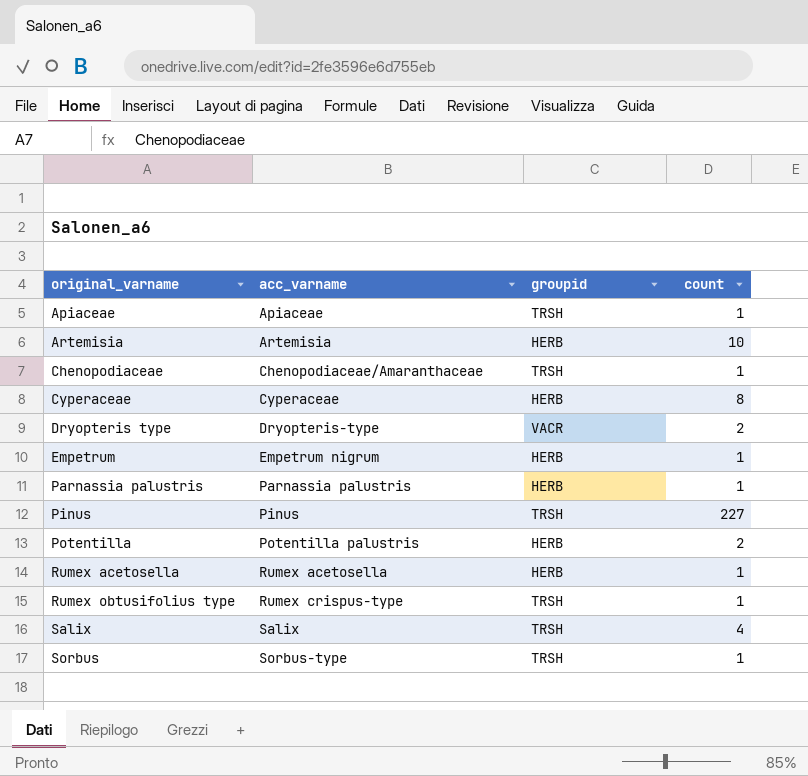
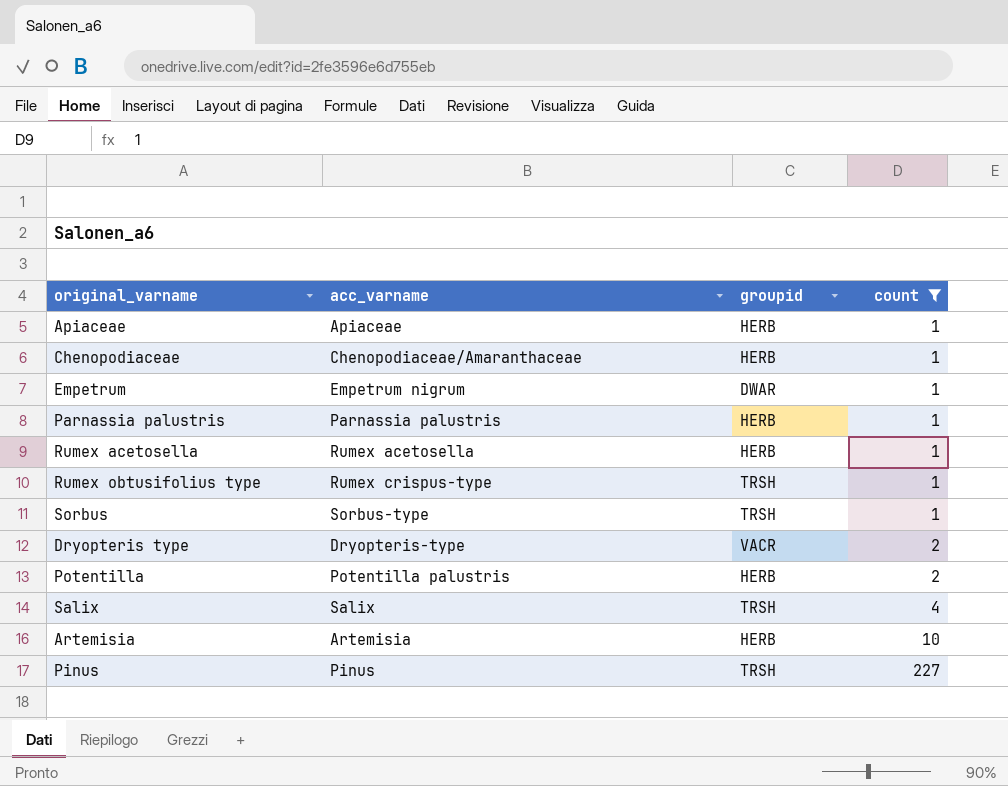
filter: none -> count != 8
row order: original_varname ascending -> count ascending
Apiaceae | groupid: TRSH -> HERB
Chenopodiaceae | groupid: TRSH -> HERB
Empetrum | groupid: HERB -> DWAR

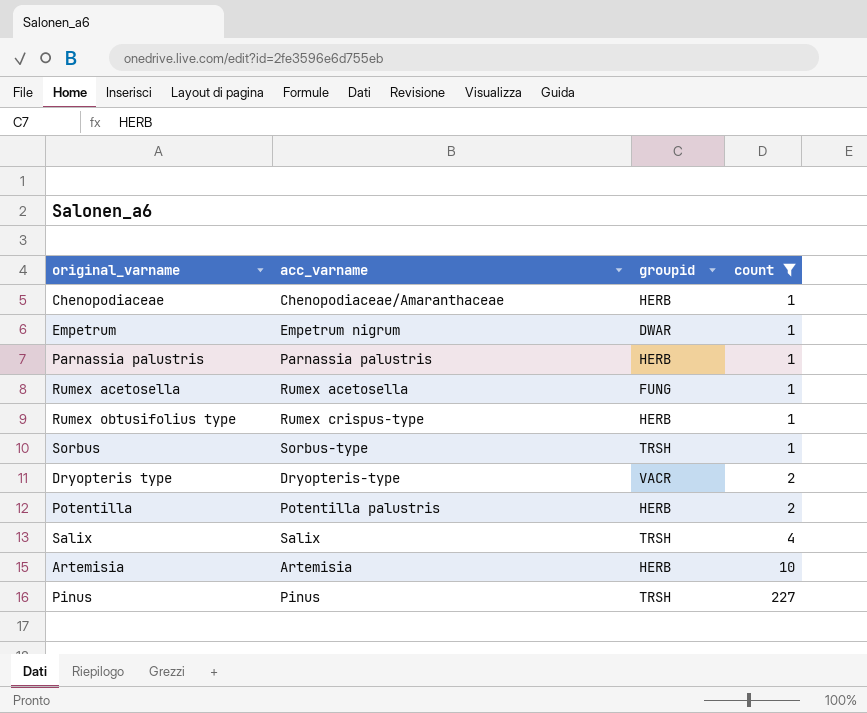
row Apiaceae: Apiaceae | HERB | 1 -> none
Rumex acetosella | groupid: HERB -> FUNG
Rumex obtusifolius type | groupid: TRSH -> HERB

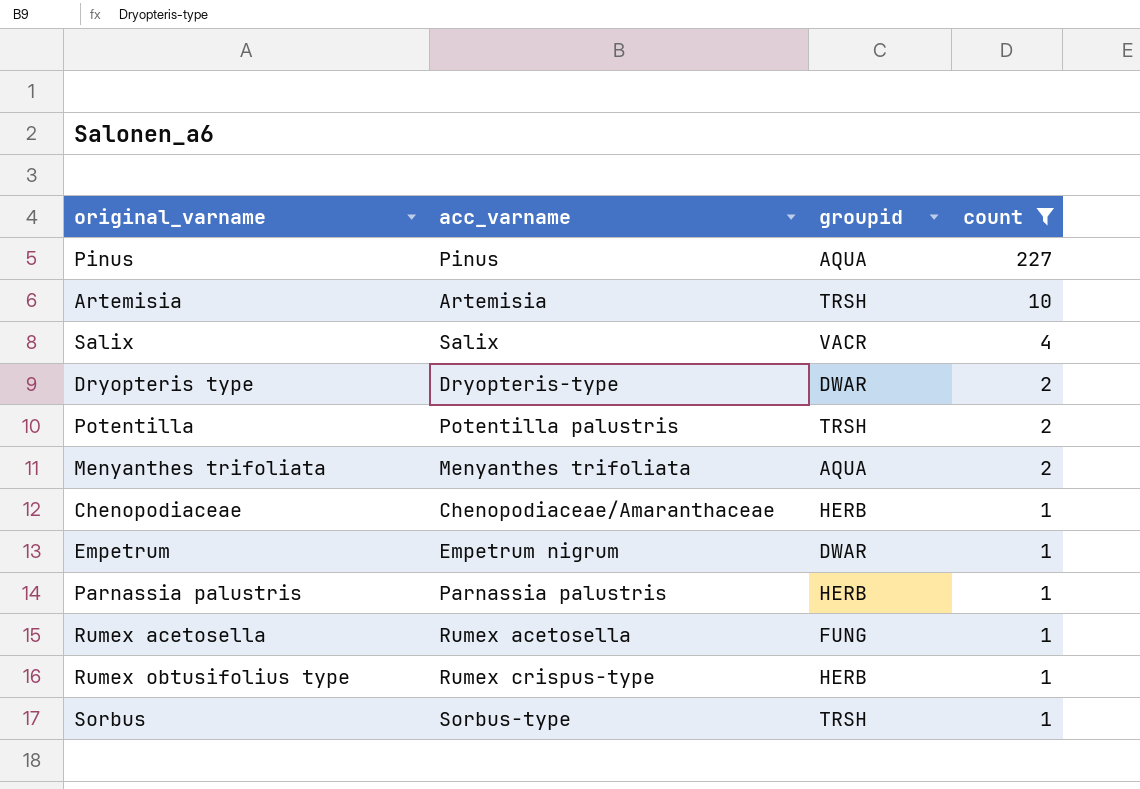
row order: count ascending -> count descending
Pinus | groupid: TRSH -> AQUA
Artemisia | groupid: HERB -> TRSH
Salix | groupid: TRSH -> VACR
Dryopteris type | groupid: VACR -> DWAR
Potentilla | groupid: HERB -> TRSH
row Menyanthes trifoliata: none -> Menyanthes trifoliata | AQUA | 2

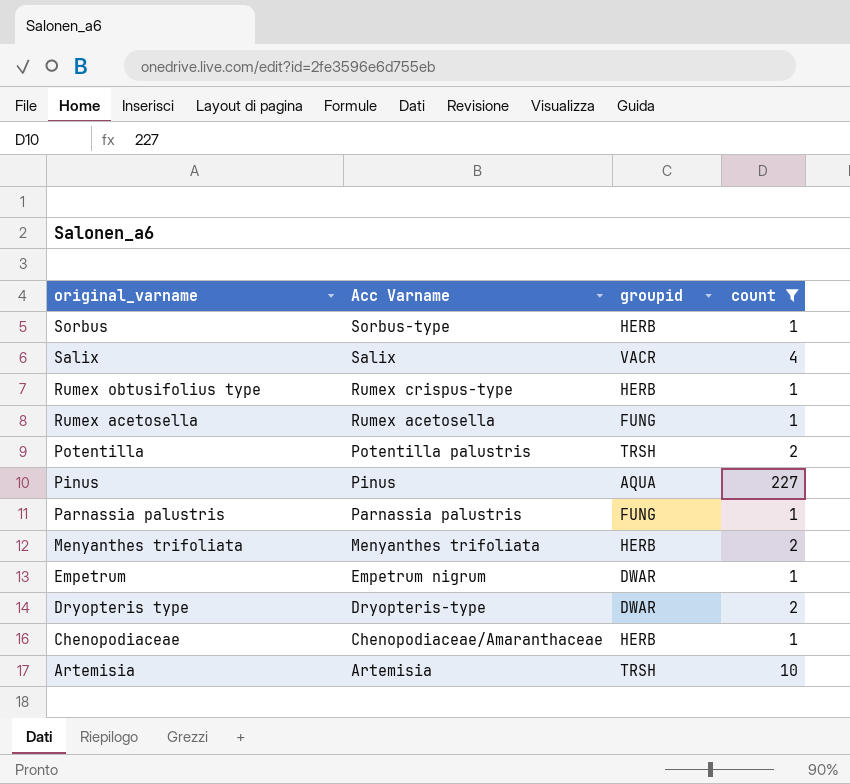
row order: count descending -> original_varname descending
column name: acc_varname -> Acc Varname
Sorbus | groupid: TRSH -> HERB
Parnassia palustris | groupid: HERB -> FUNG
Menyanthes trifoliata | groupid: AQUA -> HERB

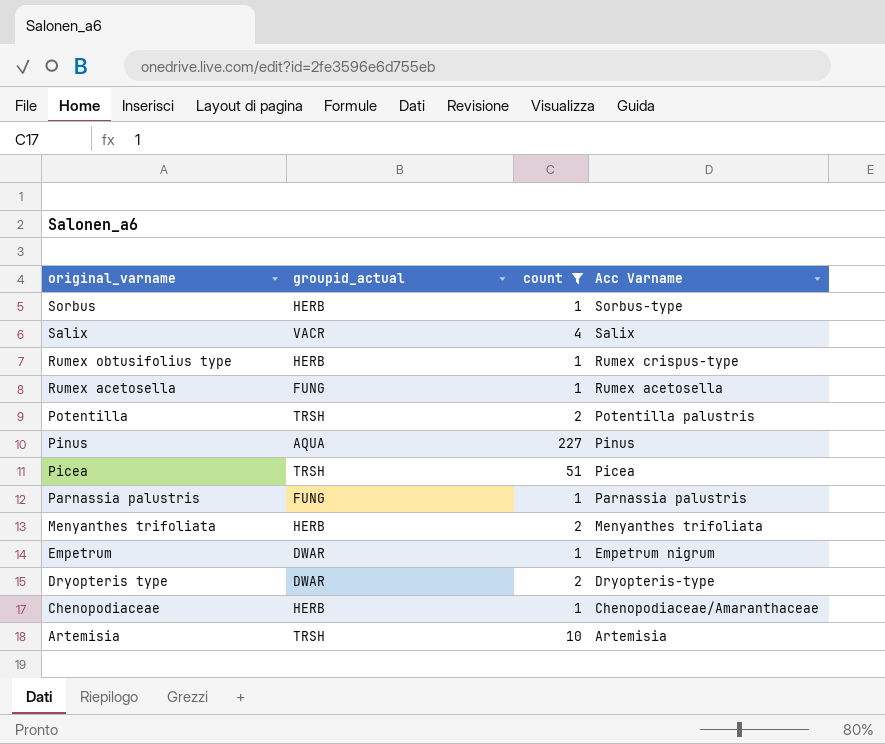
column name: groupid -> groupid_actual
column Acc Varname | position: 2 -> 4
row Picea: none -> TRSH | 51 | Picea

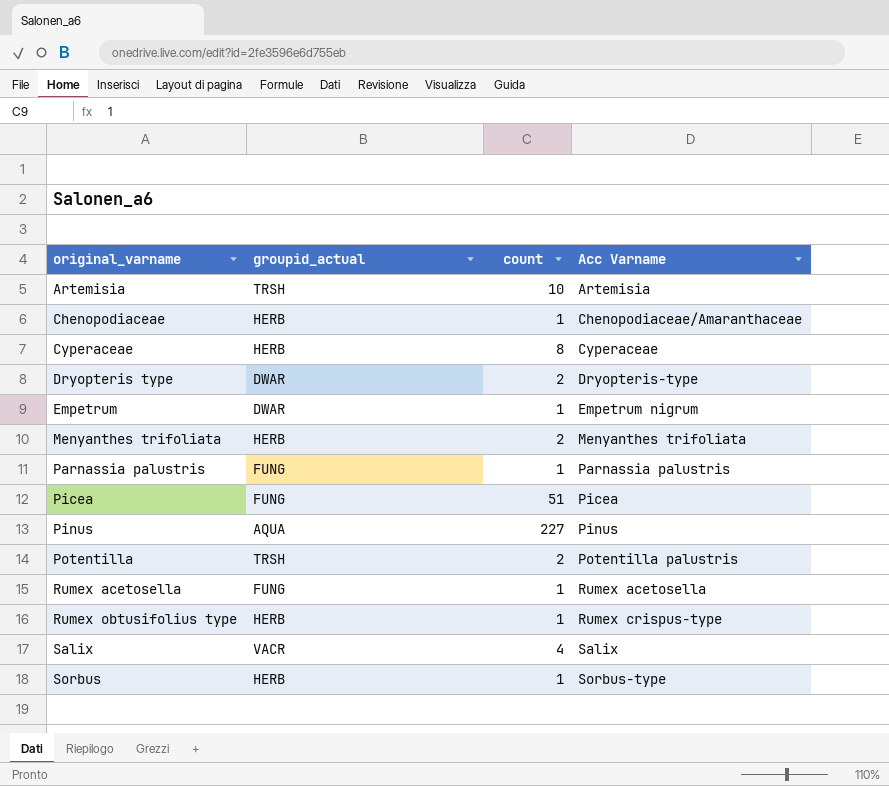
filter: count != 8 -> none
row order: original_varname descending -> original_varname ascending
Picea | groupid_actual: TRSH -> FUNG

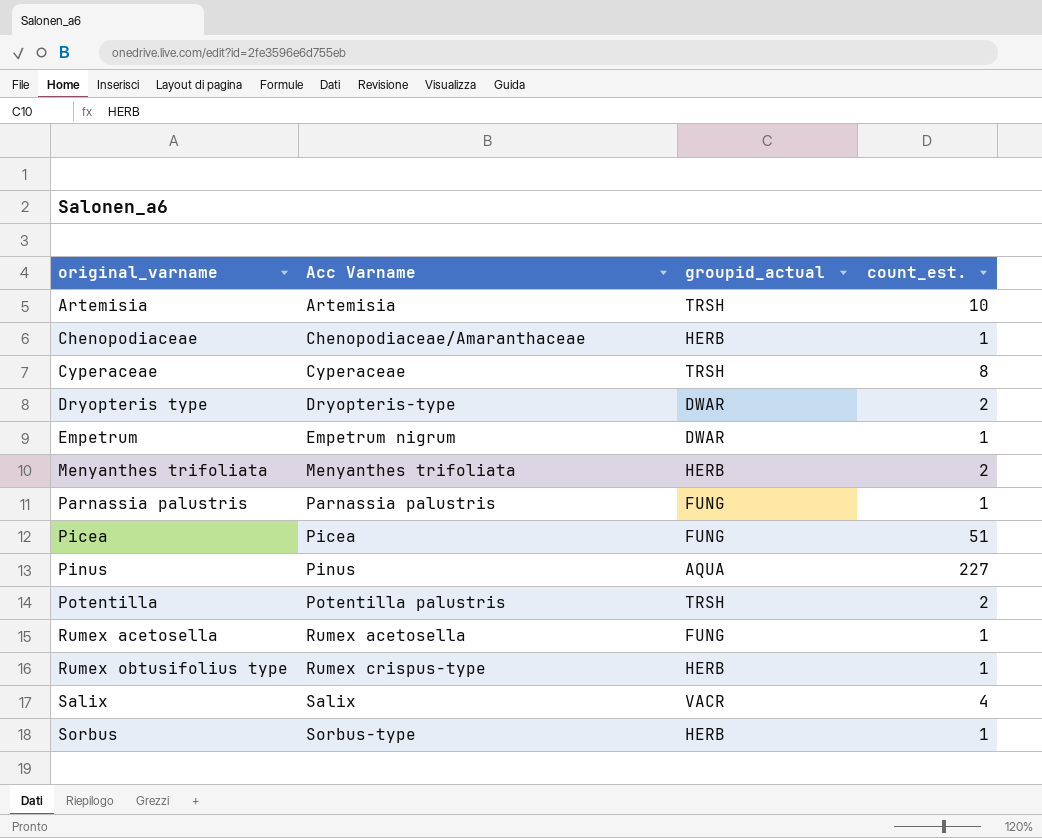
column Acc Varname | position: 4 -> 2
column name: count -> count_est.
Cyperaceae | groupid_actual: HERB -> TRSH

